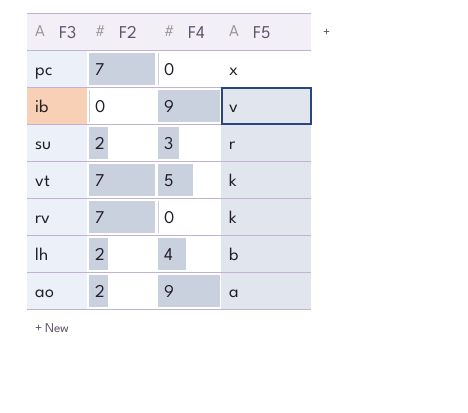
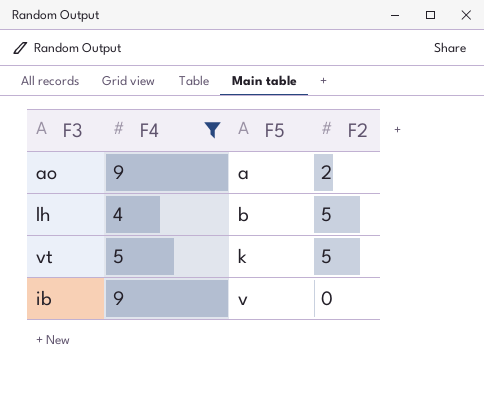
filter: none -> F4 >= 4
row order: F5 descending -> F5 ascending
column F2 | position: 2 -> 4
lh | F2: 2 -> 5
vt | F2: 7 -> 5

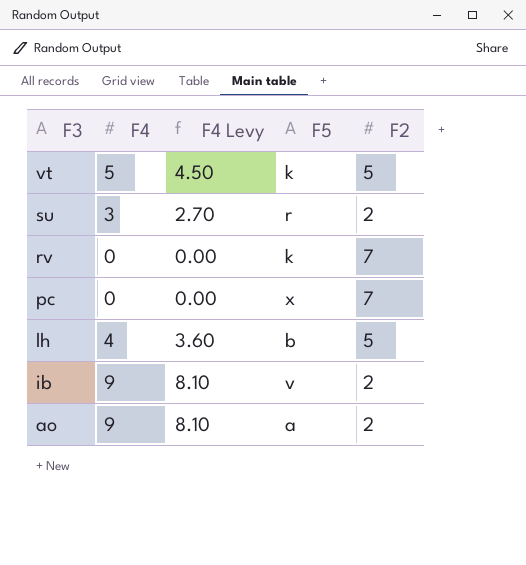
filter: F4 >= 4 -> none
row order: F5 ascending -> F3 descending
column F4 Levy | formula: none -> [F4] * 0.9
ib | F2: 0 -> 2

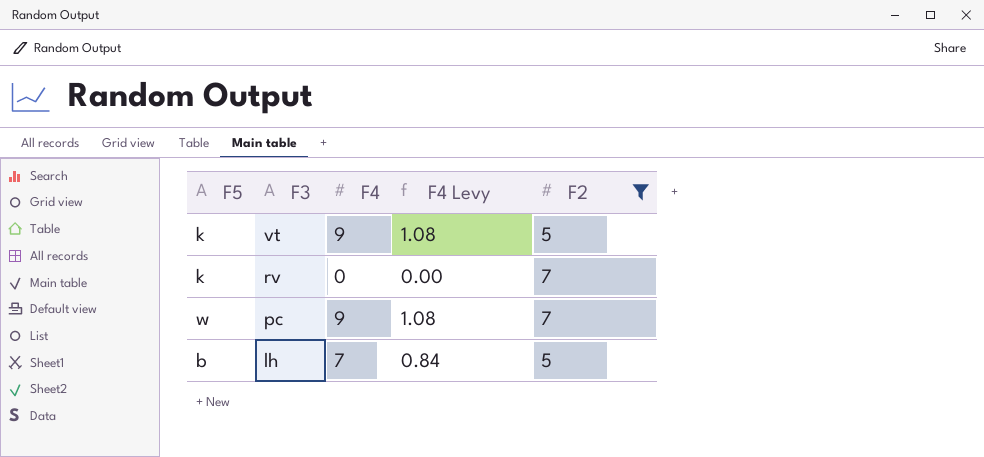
filter: none -> F2 != 2
column F5 | position: 4 -> 1
column F4 Levy | formula: [F4] * 0.9 -> [F4] * 0.12
vt | F4: 5 -> 9
pc | F5: x -> w
pc | F4: 0 -> 9
lh | F4: 4 -> 7

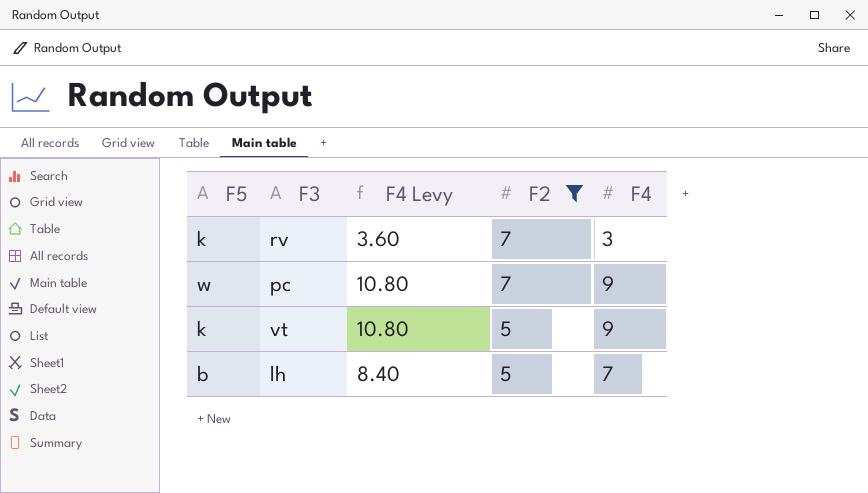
row order: F3 descending -> F2 descending
column F4 Levy | formula: [F4] * 0.12 -> [F4] * 1.2
column F4 | position: 3 -> 5
rv | F4: 0 -> 3

